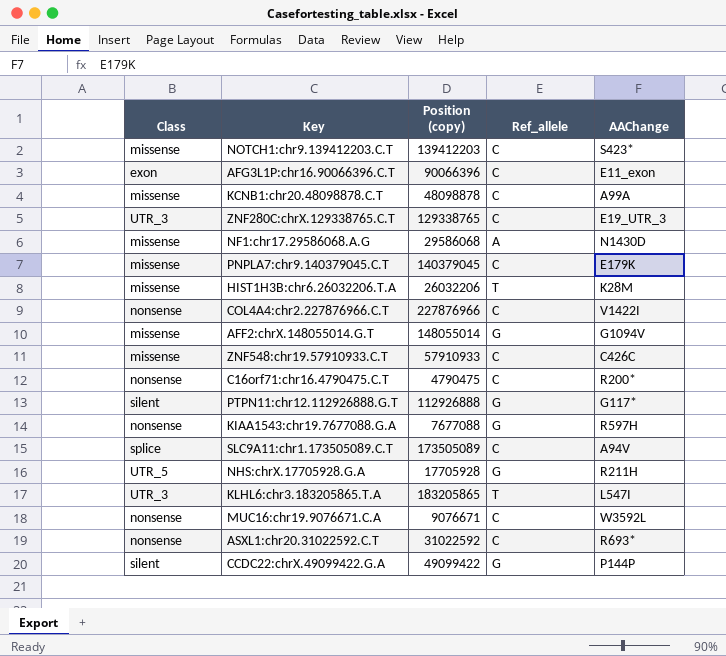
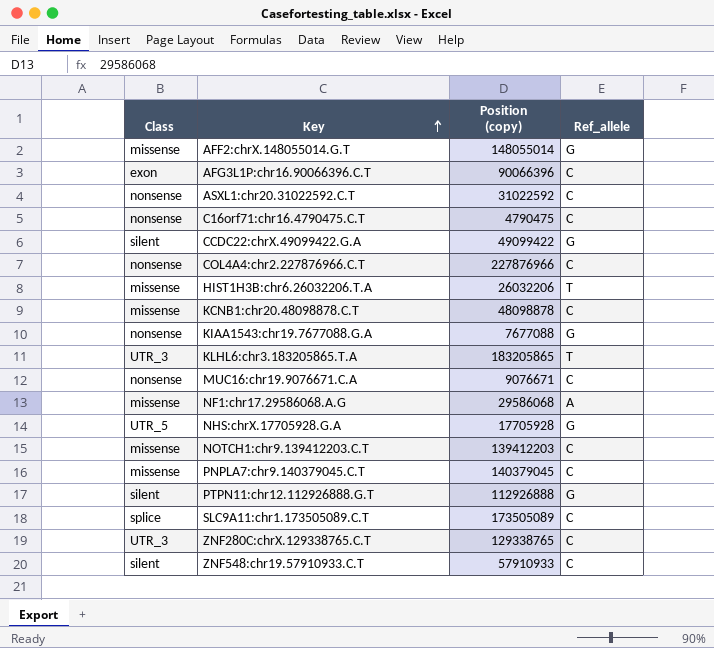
row order: none -> Key ascending
column AAChange | position: 5 -> none
ZNF548:chr19.57910933.C.T | Class: missense -> silent

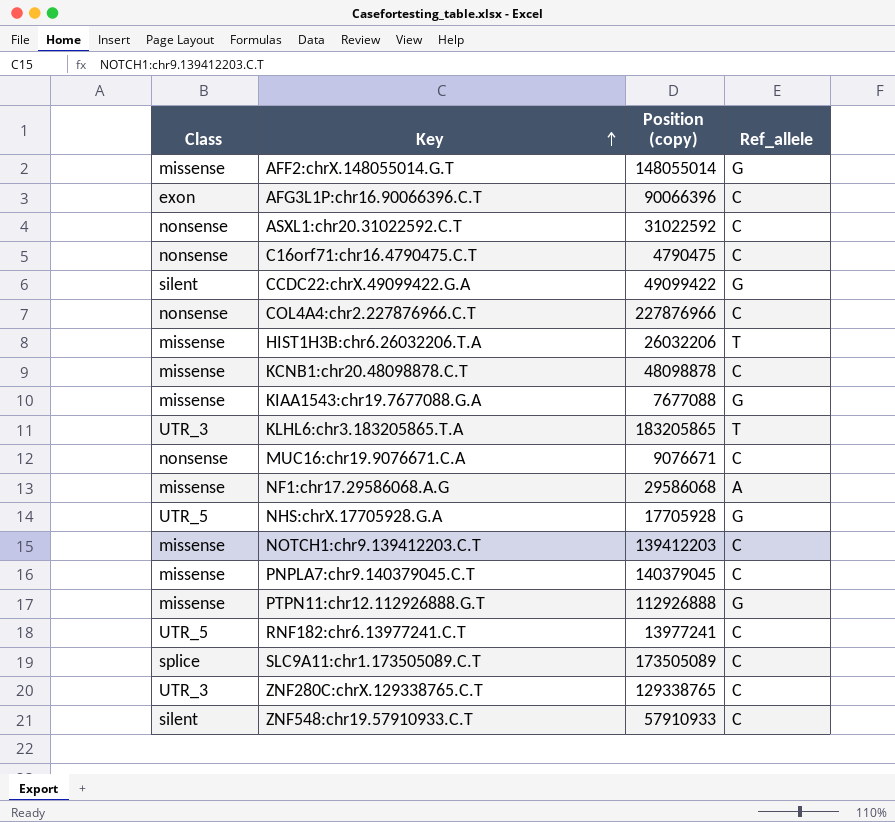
KIAA1543:chr19.7677088.G.A | Class: nonsense -> missense
PTPN11:chr12.112926888.G.T | Class: silent -> missense
row RNF182:chr6.13977241.C.T: none -> UTR_5 | 13977241 | C

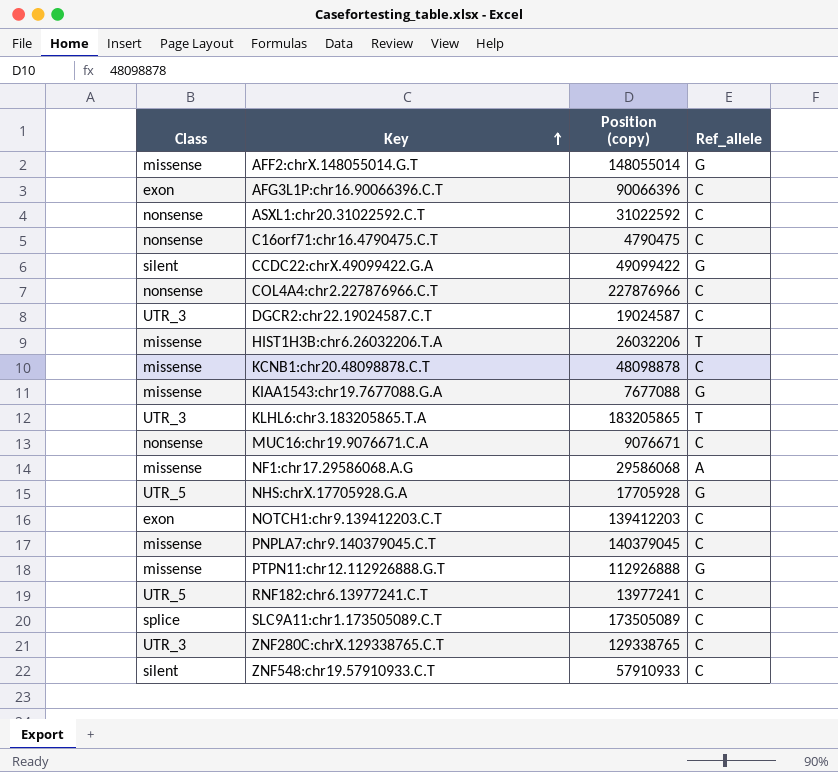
row DGCR2:chr22.19024587.C.T: none -> UTR_3 | 19024587 | C
NOTCH1:chr9.139412203.C.T | Class: missense -> exon

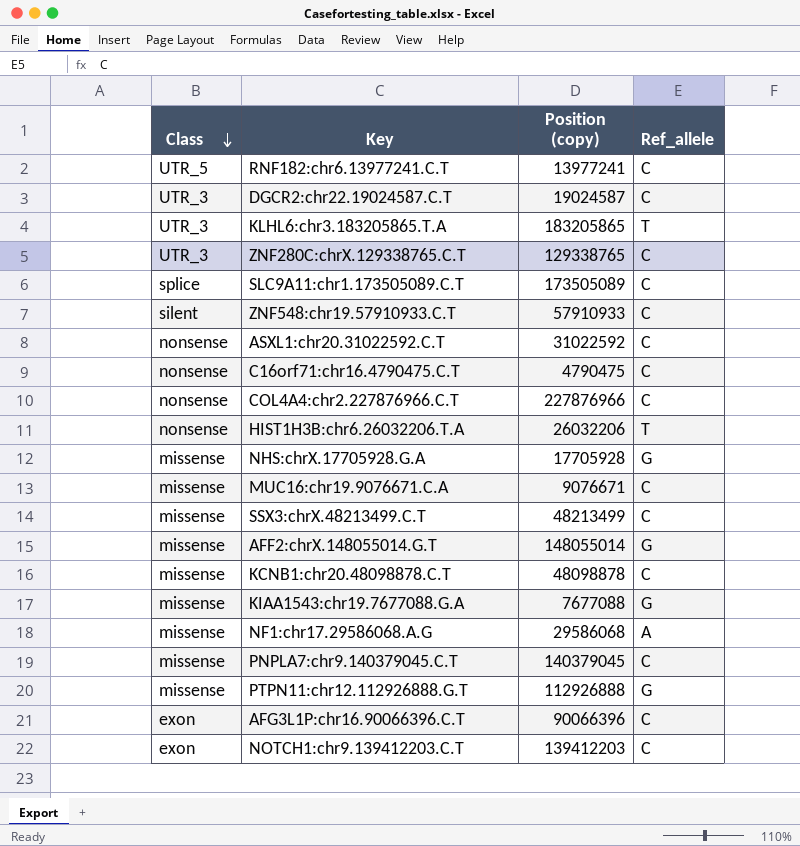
row order: Key ascending -> Class descending
row CCDC22:chrX.49099422.G.A: silent | 49099422 | G -> none
HIST1H3B:chr6.26032206.T.A | Class: missense -> nonsense
NHS:chrX.17705928.G.A | Class: UTR_5 -> missense
MUC16:chr19.9076671.C.A | Class: nonsense -> missense
row SSX3:chrX.48213499.C.T: none -> missense | 48213499 | C

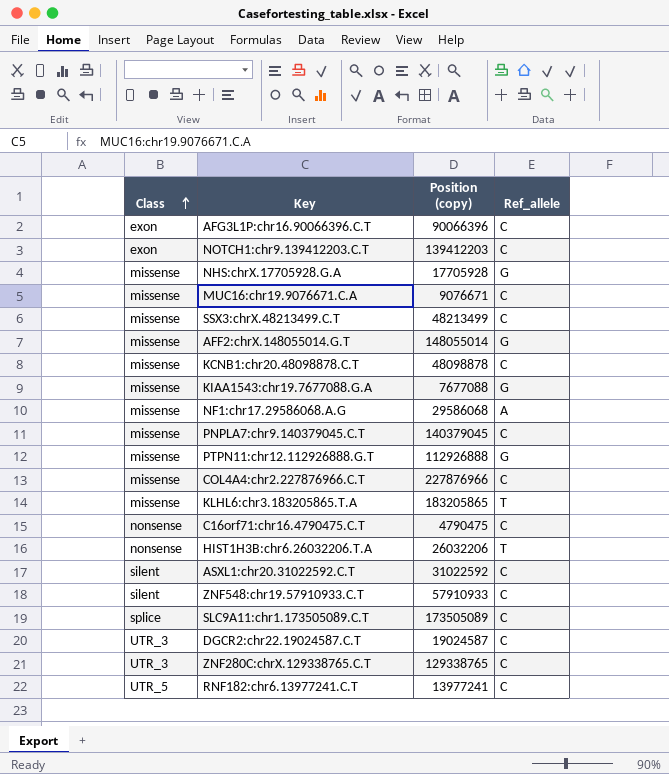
row order: Class descending -> Class ascending
COL4A4:chr2.227876966.C.T | Class: nonsense -> missense
KLHL6:chr3.183205865.T.A | Class: UTR_3 -> missense
ASXL1:chr20.31022592.C.T | Class: nonsense -> silent

